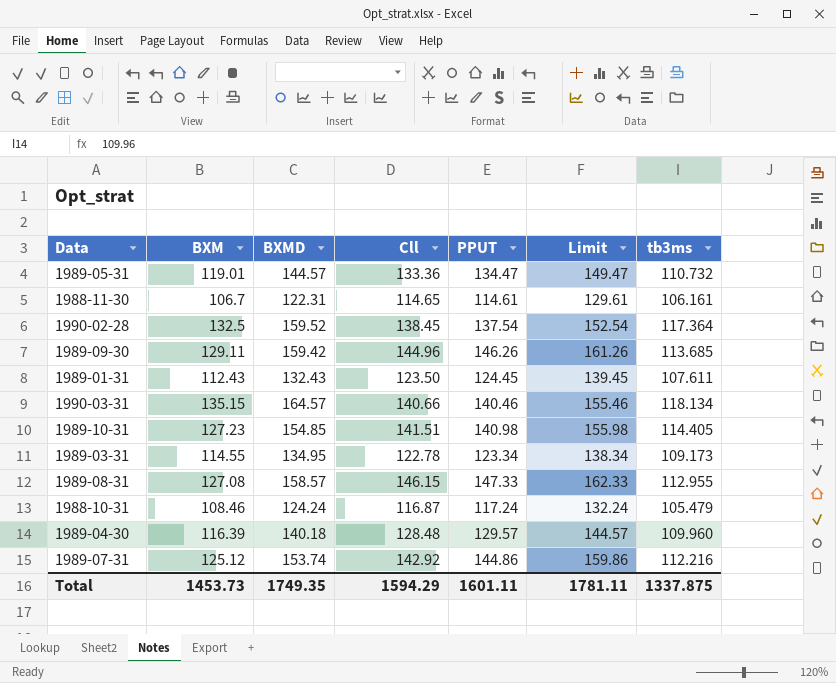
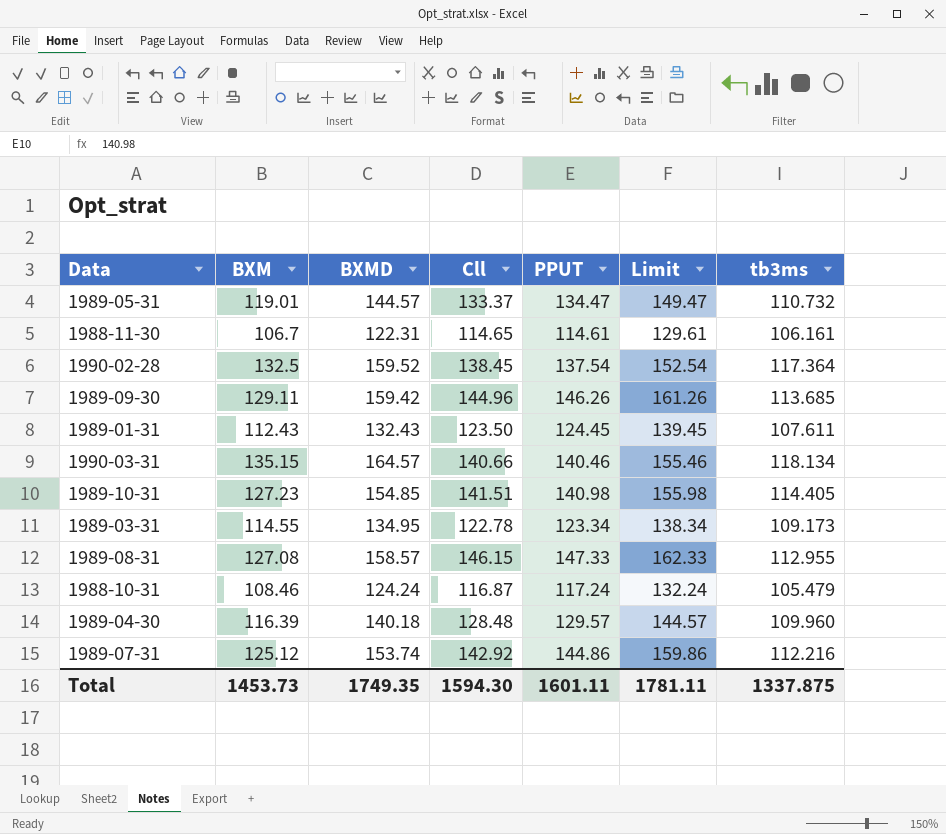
1989-05-31 | Cll: 133.36 -> 133.37
Total | Cll: 1594.29 -> 1594.30

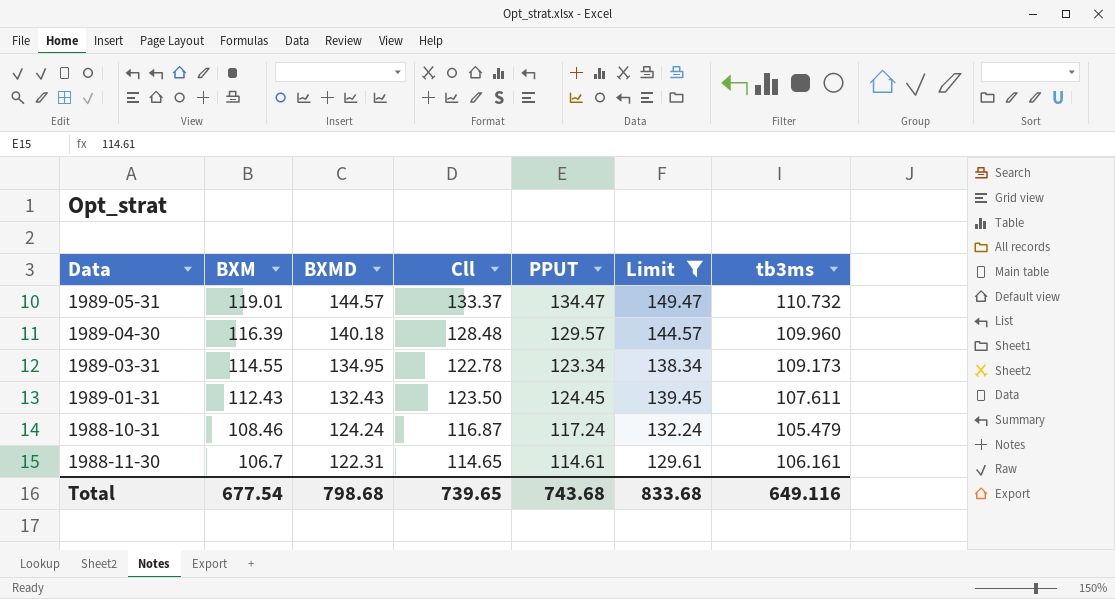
filter: none -> Limit <= 149.47
row order: none -> BXM descending
Total | BXM: 1453.73 -> 677.54
Total | BXMD: 1749.35 -> 798.68
Total | Cll: 1594.30 -> 739.65
Total | PPUT: 1601.11 -> 743.68
Total | Limit: 1781.11 -> 833.68
Total | tb3ms: 1337.875 -> 649.116

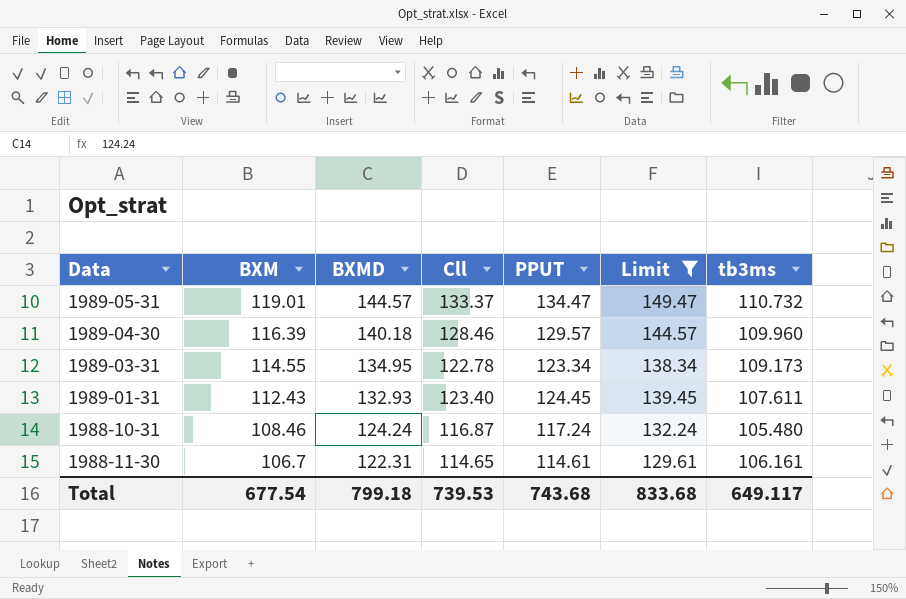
1989-04-30 | Cll: 128.48 -> 128.46
1989-01-31 | BXMD: 132.43 -> 132.93
1989-01-31 | Cll: 123.50 -> 123.40
1988-10-31 | tb3ms: 105.479 -> 105.480
Total | BXMD: 798.68 -> 799.18
Total | Cll: 739.65 -> 739.53
Total | tb3ms: 649.116 -> 649.117

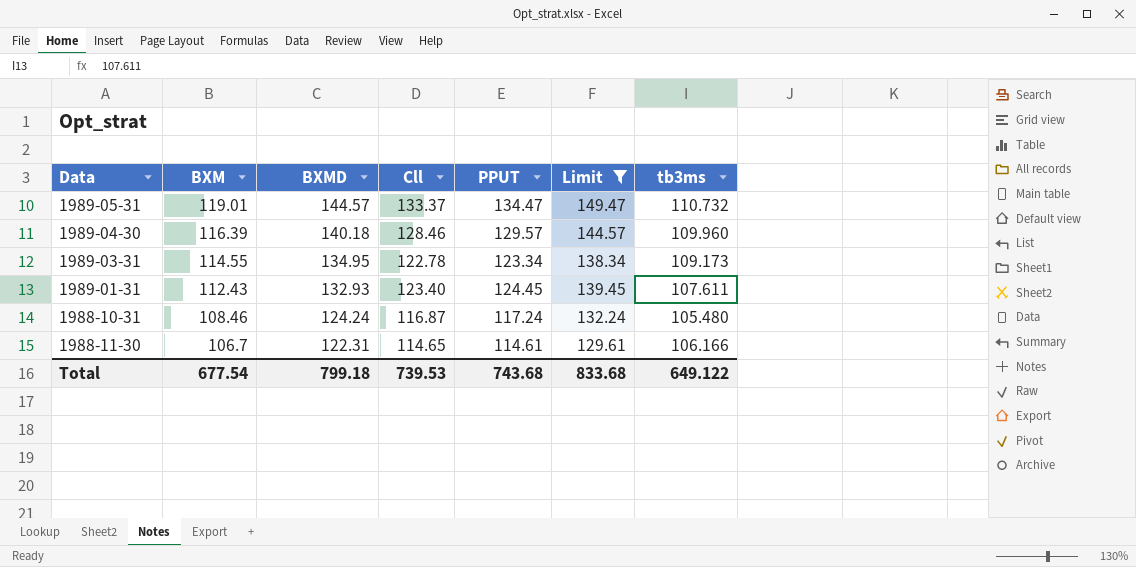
1988-11-30 | tb3ms: 106.161 -> 106.166
Total | tb3ms: 649.117 -> 649.122

